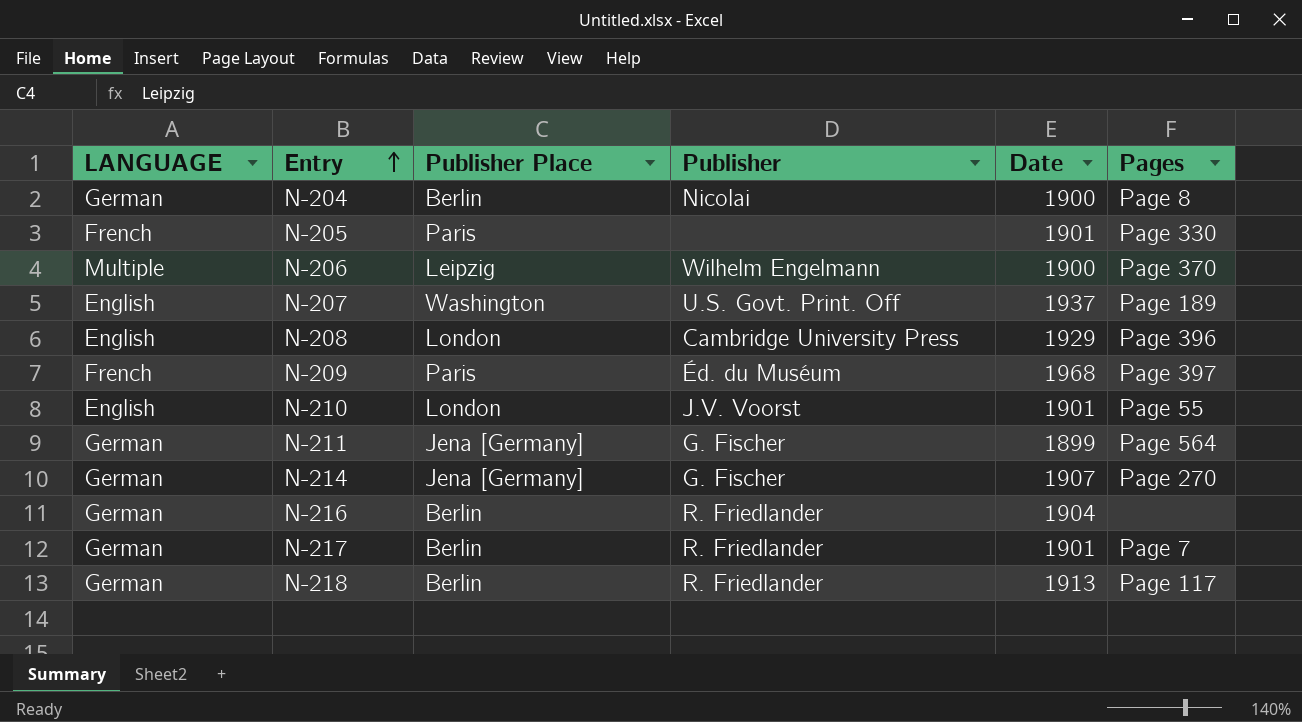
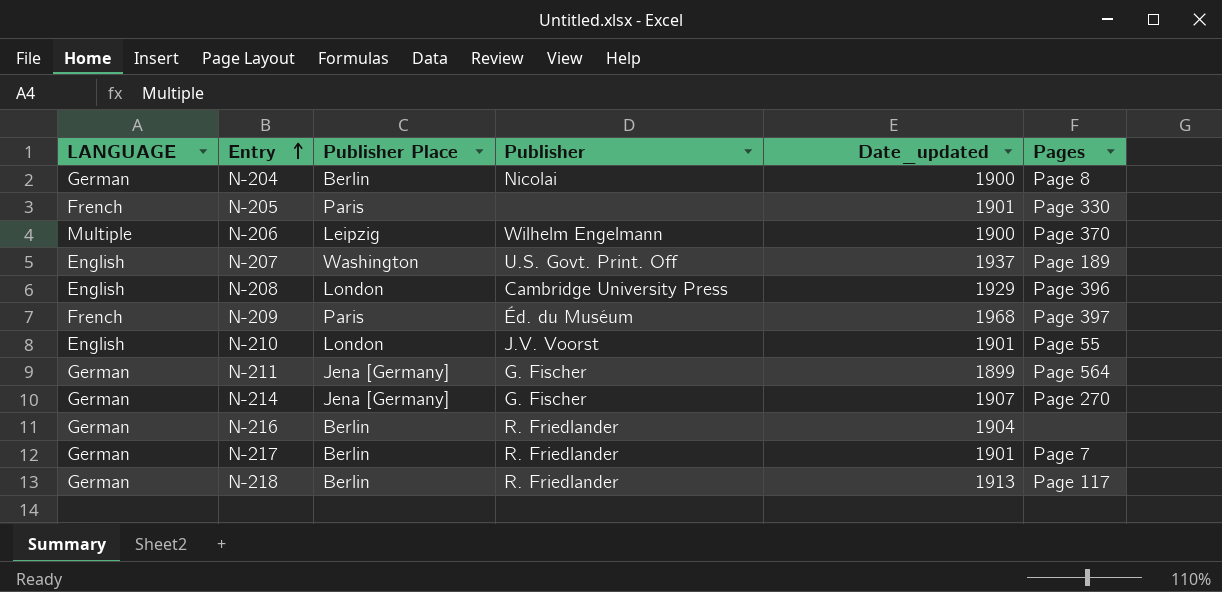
column name: Date -> Date_updated

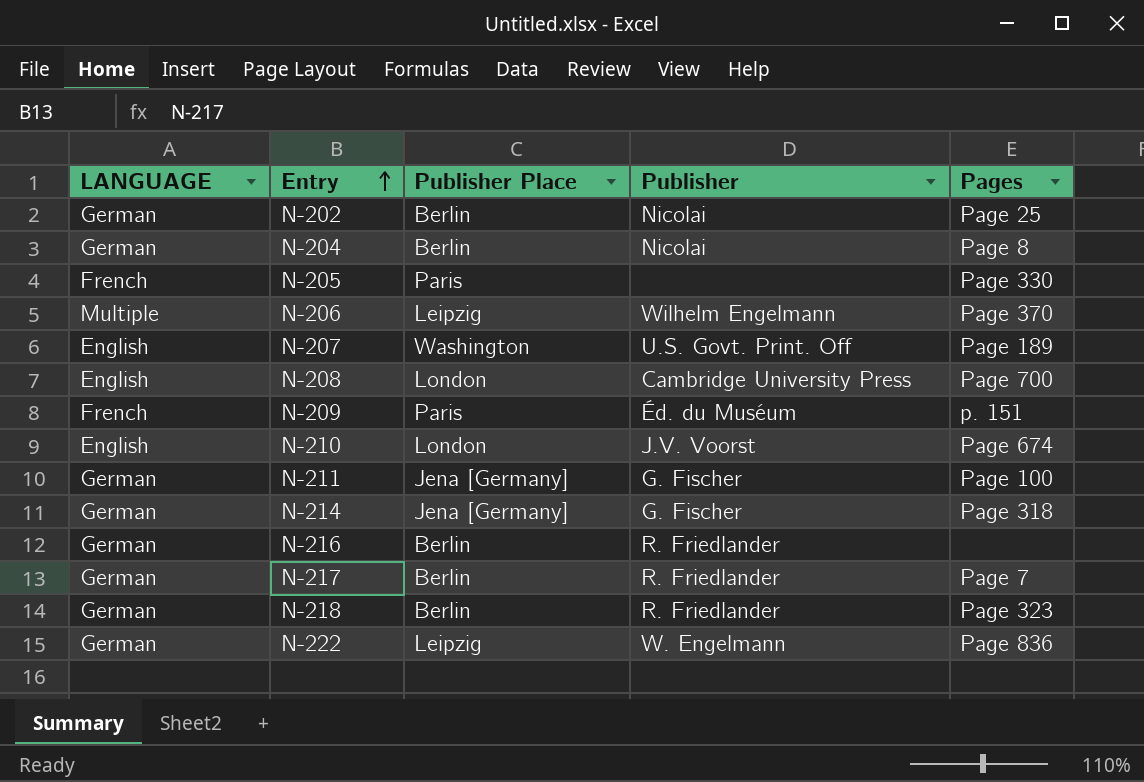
column Date_updated | position: 5 -> none
row N-202: none -> German | Berlin | Nicolai | Page 25
N-208 | Pages: Page 396 -> Page 700
N-209 | Pages: Page 397 -> p. 151
N-210 | Pages: Page 55 -> Page 674
N-211 | Pages: Page 564 -> Page 100
N-214 | Pages: Page 270 -> Page 318
N-218 | Pages: Page 117 -> Page 323
row N-222: none -> German | Leipzig | W. Engelmann | Page 836

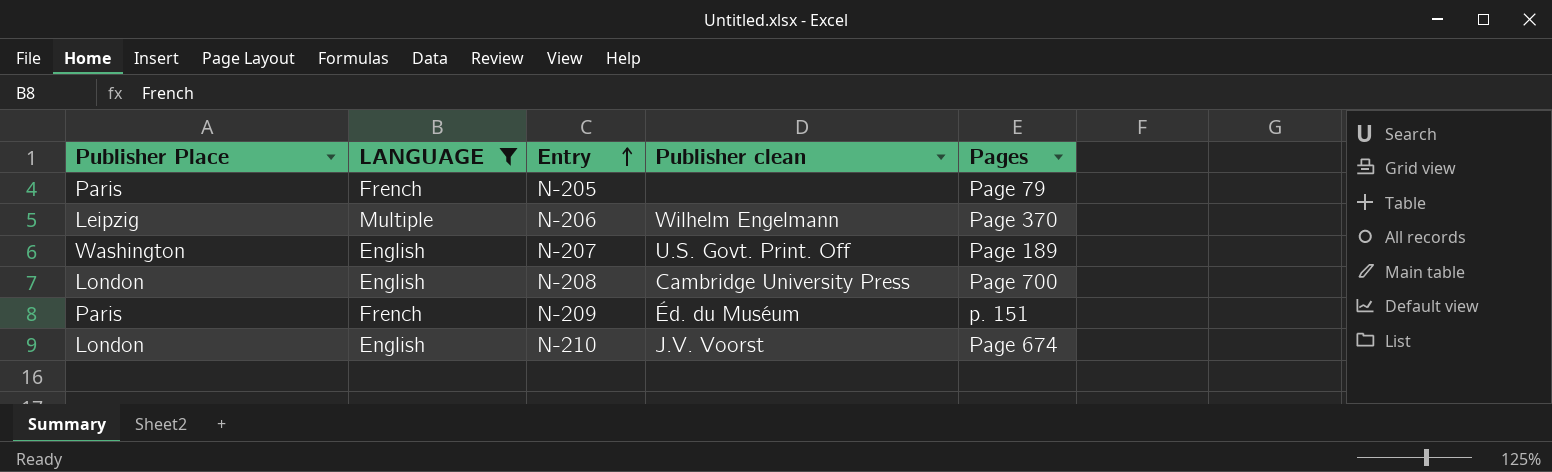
filter: none -> LANGUAGE != German
column Publisher Place | position: 3 -> 1
column name: Publisher -> Publisher clean
N-205 | Pages: Page 330 -> Page 79

